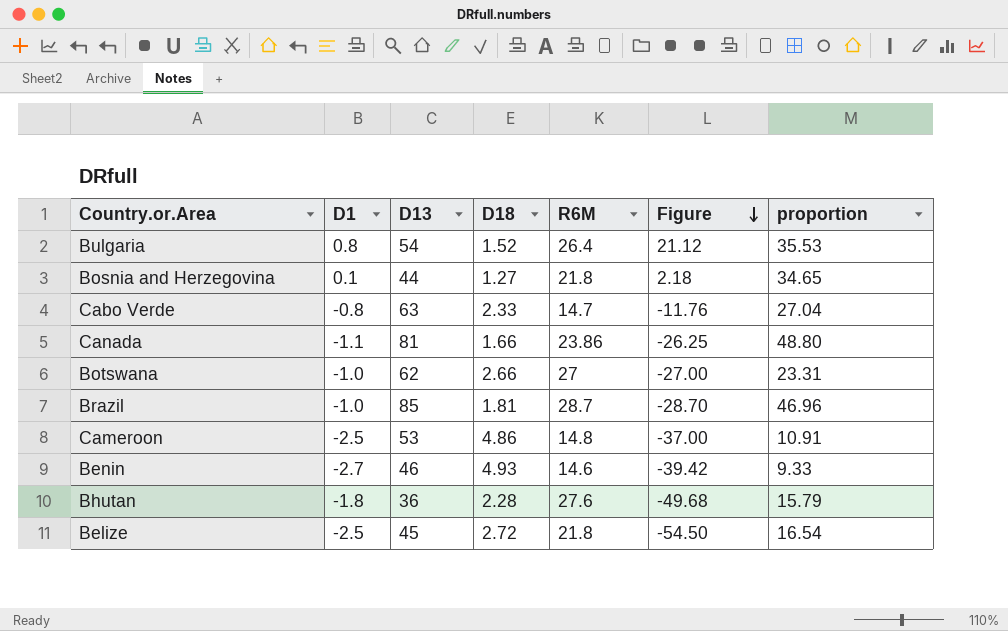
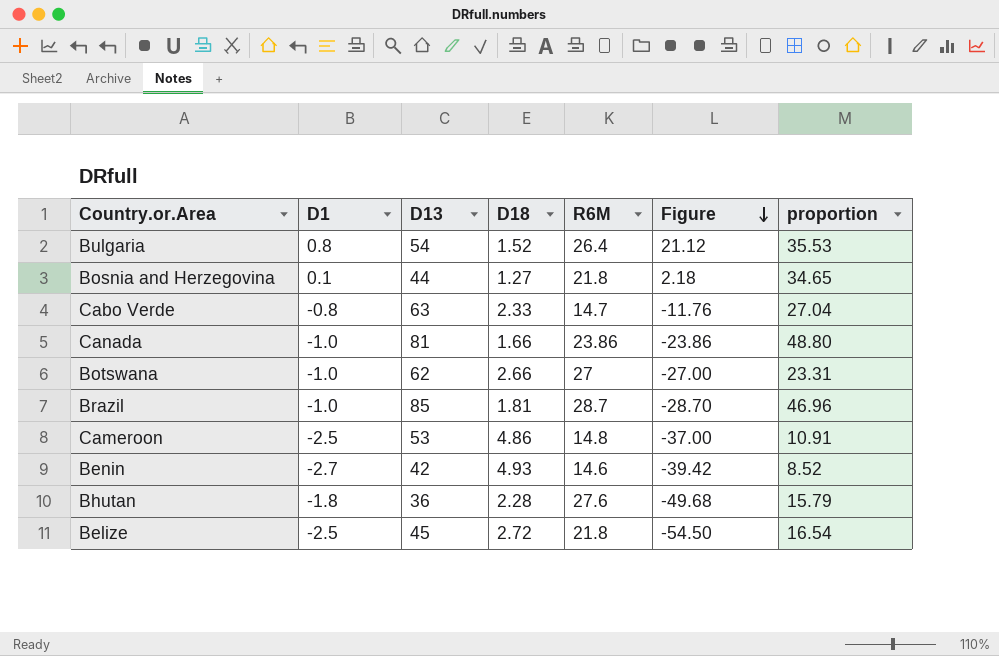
Canada | D1: -1.1 -> -1.0
Canada | Figure: -26.25 -> -23.86
Benin | D13: 46 -> 42
Benin | proportion: 9.33 -> 8.52

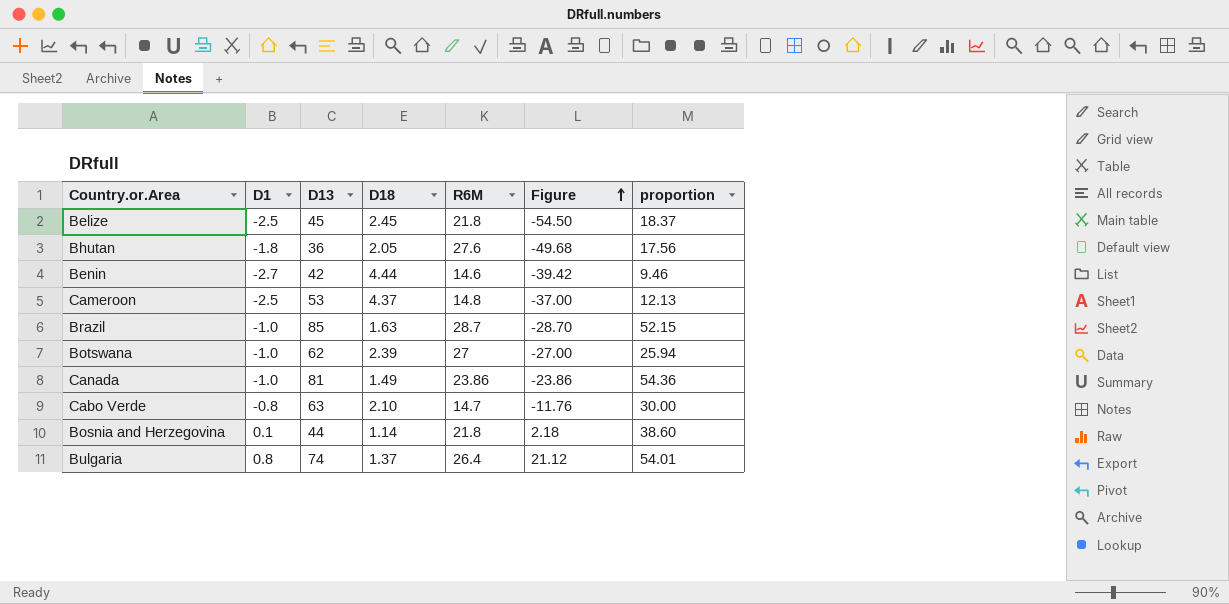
row order: Figure descending -> Figure ascending
Belize | D18: 2.72 -> 2.45
Belize | proportion: 16.54 -> 18.37
Bhutan | D18: 2.28 -> 2.05
Bhutan | proportion: 15.79 -> 17.56
Benin | D18: 4.93 -> 4.44
Benin | proportion: 8.52 -> 9.46
Cameroon | D18: 4.86 -> 4.37
Cameroon | proportion: 10.91 -> 12.13
Brazil | D18: 1.81 -> 1.63
Brazil | proportion: 46.96 -> 52.15
Botswana | D18: 2.66 -> 2.39
Botswana | proportion: 23.31 -> 25.94
Canada | D18: 1.66 -> 1.49
Canada | proportion: 48.80 -> 54.36
Cabo Verde | D18: 2.33 -> 2.10
Cabo Verde | proportion: 27.04 -> 30.00
Bosnia and Herzegovina | D18: 1.27 -> 1.14
Bosnia and Herzegovina | proportion: 34.65 -> 38.60
Bulgaria | D13: 54 -> 74
Bulgaria | D18: 1.52 -> 1.37
Bulgaria | proportion: 35.53 -> 54.01

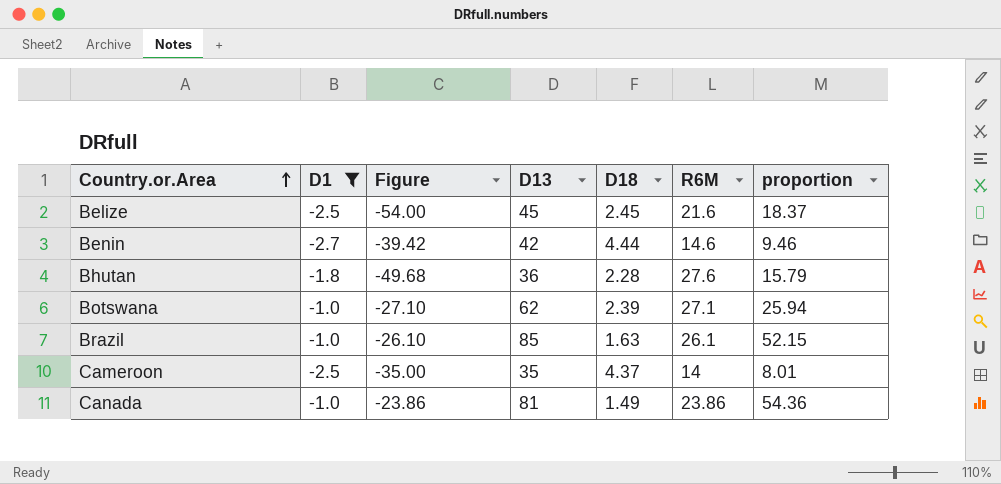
filter: none -> D1 <= -1.0
row order: Figure ascending -> Country.or.Area ascending
column Figure | position: 6 -> 3
Belize | Figure: -54.50 -> -54.00
Belize | R6M: 21.8 -> 21.6
Bhutan | D18: 2.05 -> 2.28
Bhutan | proportion: 17.56 -> 15.79
Botswana | Figure: -27.00 -> -27.10
Botswana | R6M: 27 -> 27.1
Brazil | Figure: -28.70 -> -26.10
Brazil | R6M: 28.7 -> 26.1
Cameroon | Figure: -37.00 -> -35.00
Cameroon | D13: 53 -> 35
Cameroon | R6M: 14.8 -> 14
Cameroon | proportion: 12.13 -> 8.01

